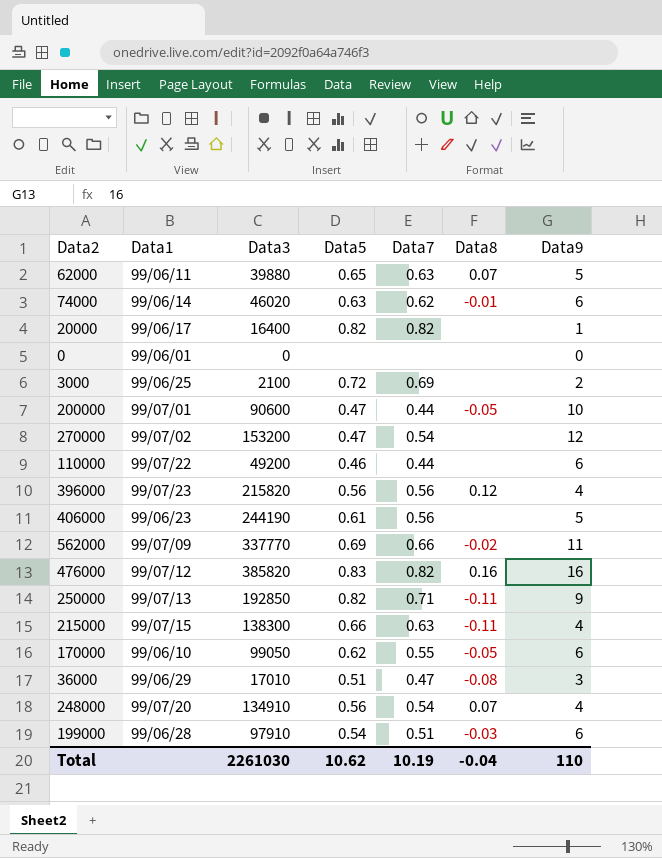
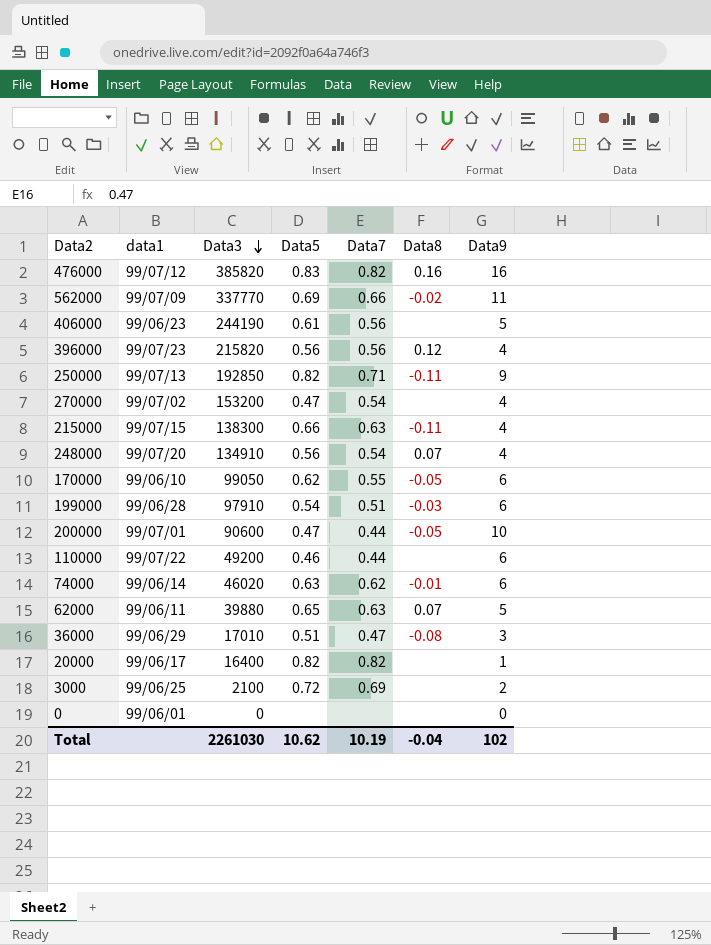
row order: none -> Data3 descending
column name: Data1 -> data1
270000 | Data9: 12 -> 4
Total | Data9: 110 -> 102

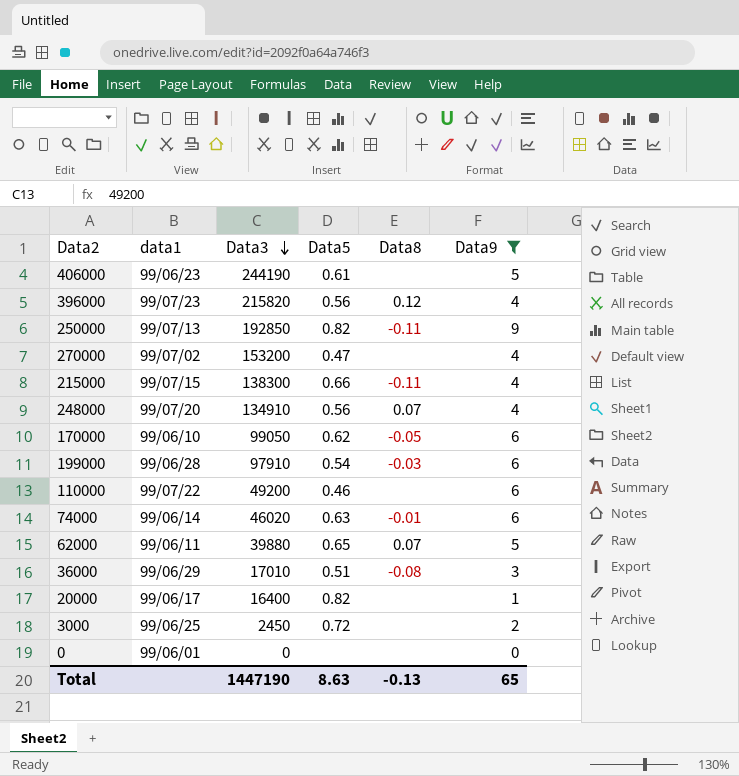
filter: none -> Data9 <= 9
column Data7 | position: 5 -> none
3000 | Data3: 2100 -> 2450
Total | Data3: 2261030 -> 1447190
Total | Data5: 10.62 -> 8.63
Total | Data8: -0.04 -> -0.13
Total | Data9: 102 -> 65

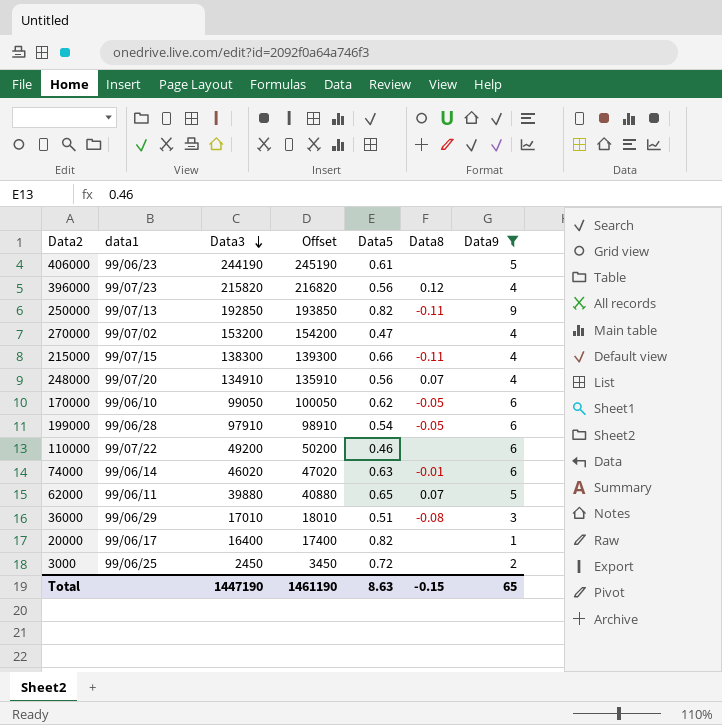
column Offset | formula: none -> [Data3] + 1000
row 0: 99/06/01 | 0 | none | none | 0 -> none
199000 | Data8: -0.03 -> -0.05
Total | Data8: -0.13 -> -0.15

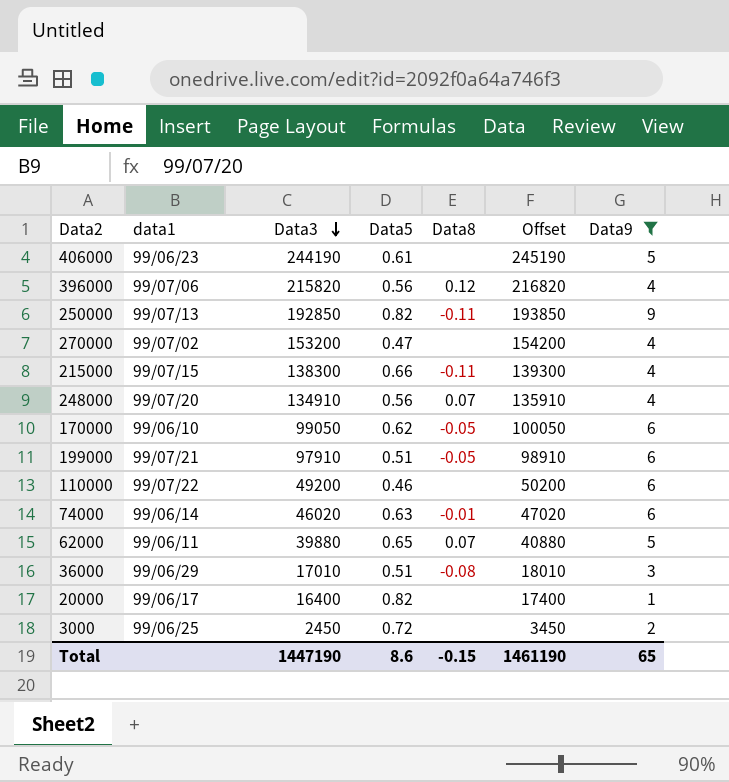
column Offset | position: 4 -> 6
396000 | data1: 99/07/23 -> 99/07/06
199000 | data1: 99/06/28 -> 99/07/21
199000 | Data5: 0.54 -> 0.51
Total | Data5: 8.63 -> 8.6

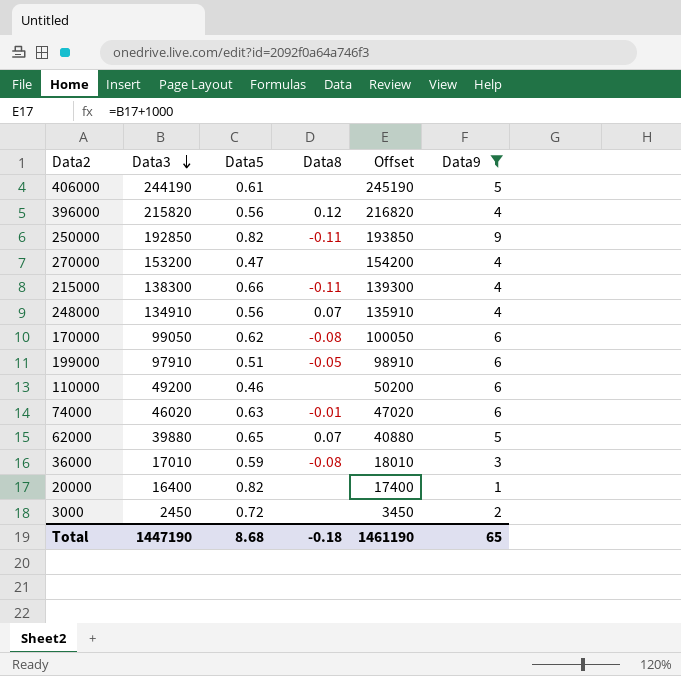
column data1 | position: 2 -> none
170000 | Data8: -0.05 -> -0.08
36000 | Data5: 0.51 -> 0.59
Total | Data5: 8.6 -> 8.68
Total | Data8: -0.15 -> -0.18

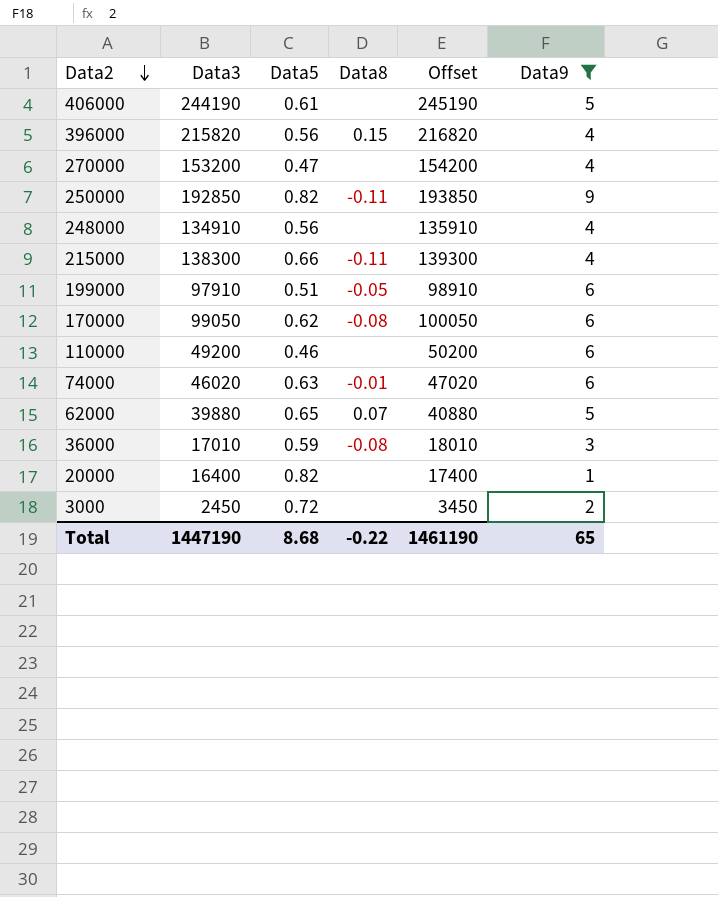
row order: Data3 descending -> Data2 descending
396000 | Data8: 0.12 -> 0.15
248000 | Data8: 0.07 -> none
Total | Data8: -0.18 -> -0.22

